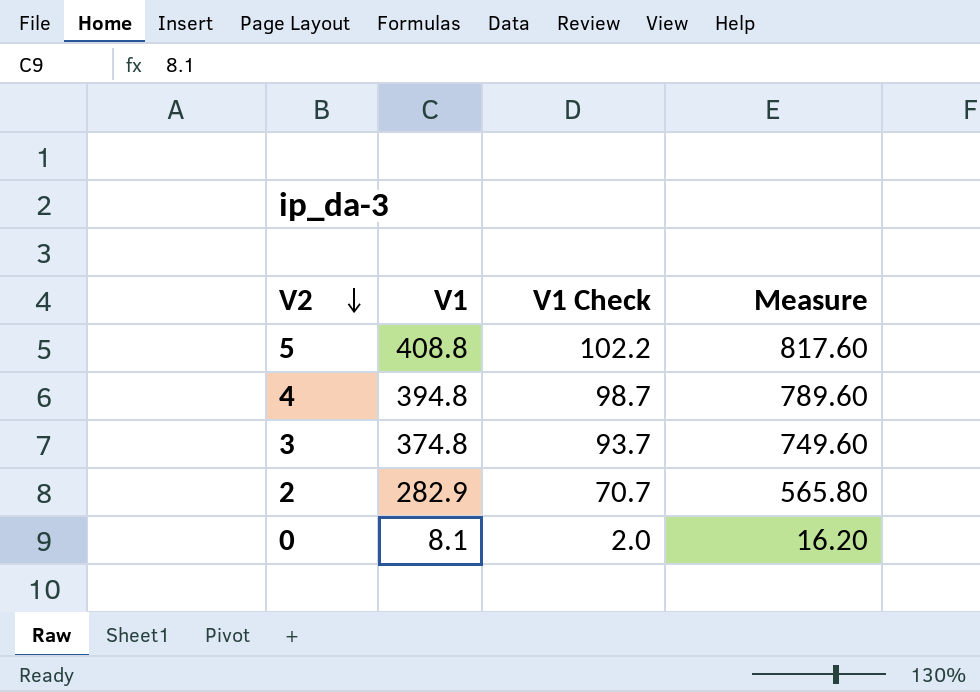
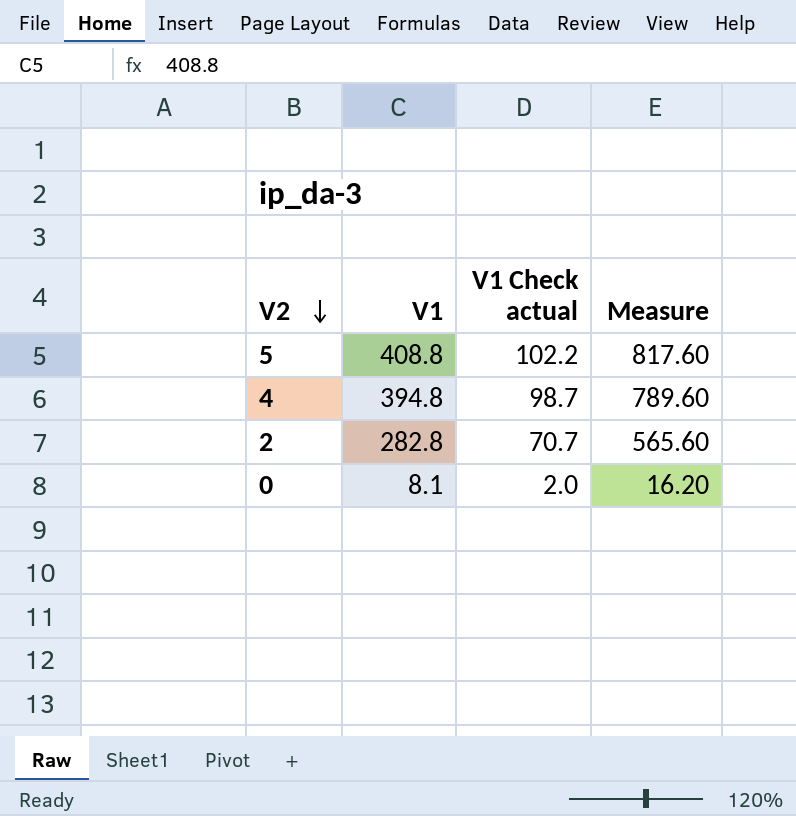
column name: V1 Check -> V1 Check actual
row 3: 374.8 | 93.7 | 749.60 -> none
2 | V1: 282.9 -> 282.8
2 | Measure: 565.80 -> 565.60

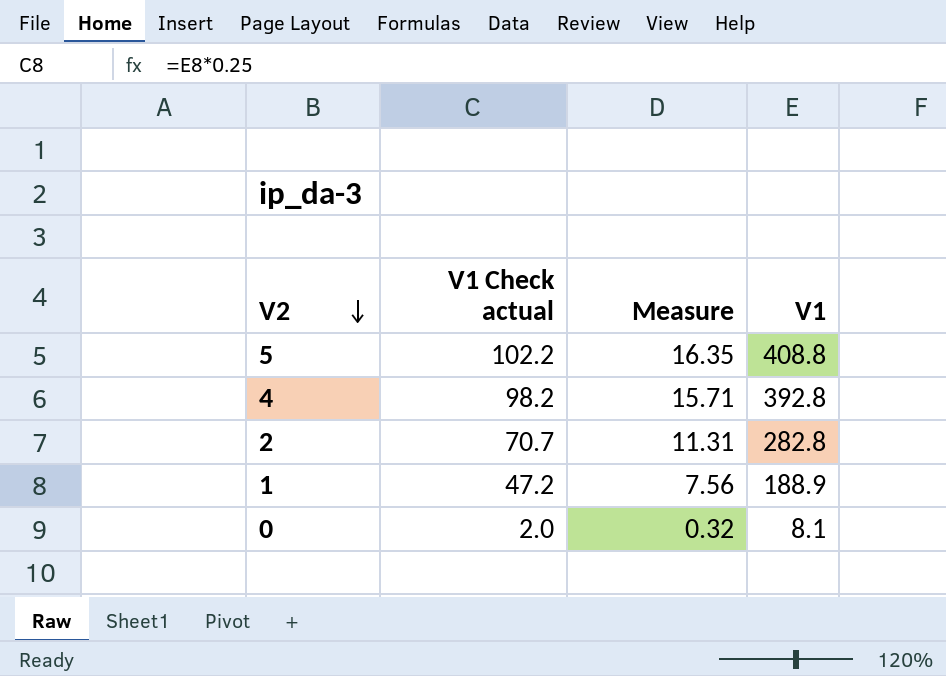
column Measure | formula: [V1] * 2 -> [V1] * 0.04
column V1 | position: 2 -> 4
4 | V1 Check actual: 98.7 -> 98.2
4 | V1: 394.8 -> 392.8
row 1: none -> 47.2 | 7.56 | 188.9

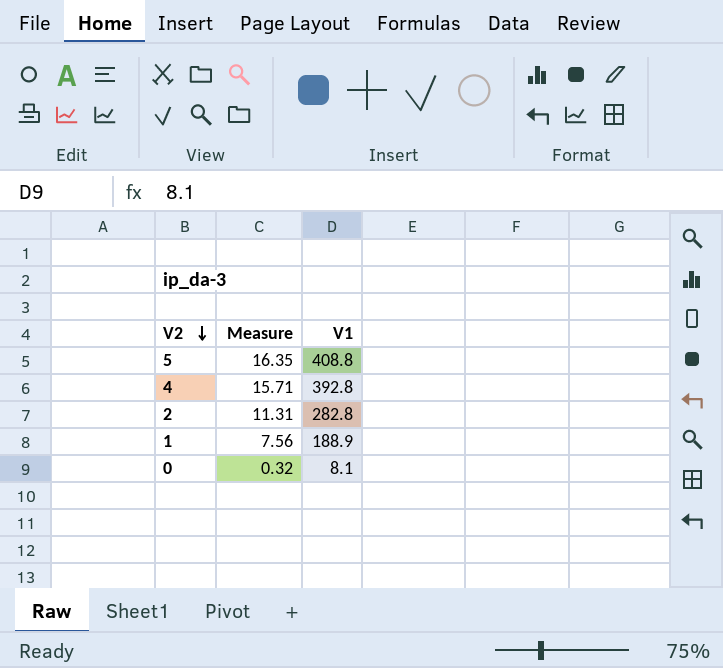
column V1 Check actual | formula: [V1] * 0.25 -> none

